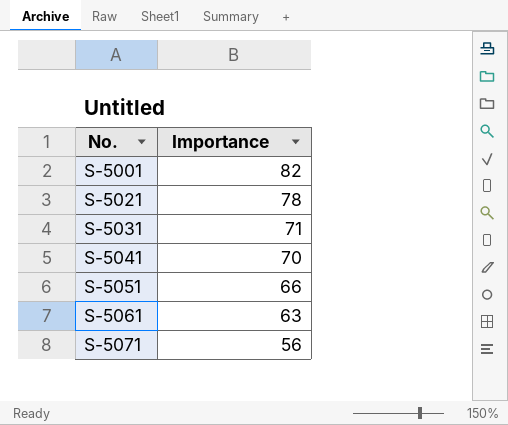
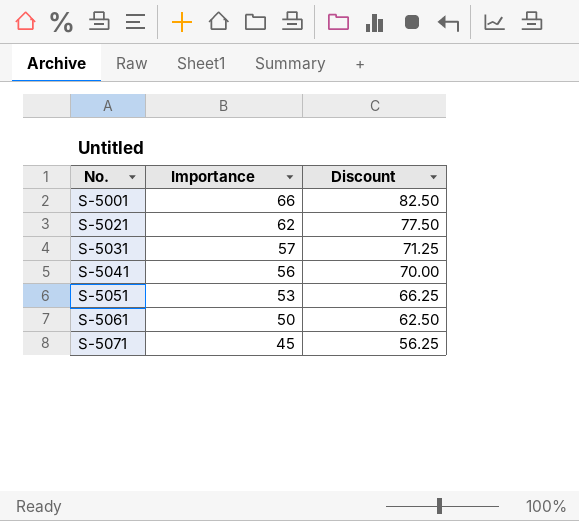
column Discount | formula: none -> [Importance] * 1.25
S-5001 | Importance: 82 -> 66
S-5021 | Importance: 78 -> 62
S-5031 | Importance: 71 -> 57
S-5041 | Importance: 70 -> 56
S-5051 | Importance: 66 -> 53
S-5061 | Importance: 63 -> 50
S-5071 | Importance: 56 -> 45

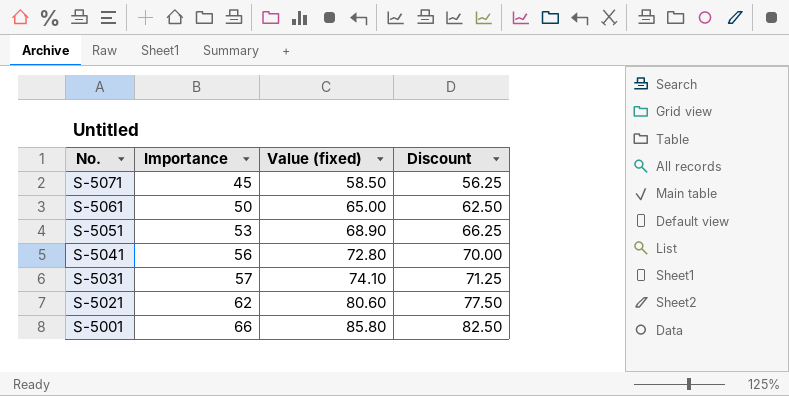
row order: No. ascending -> No. descending
column Value (fixed) | formula: none -> [Importance] * 1.3

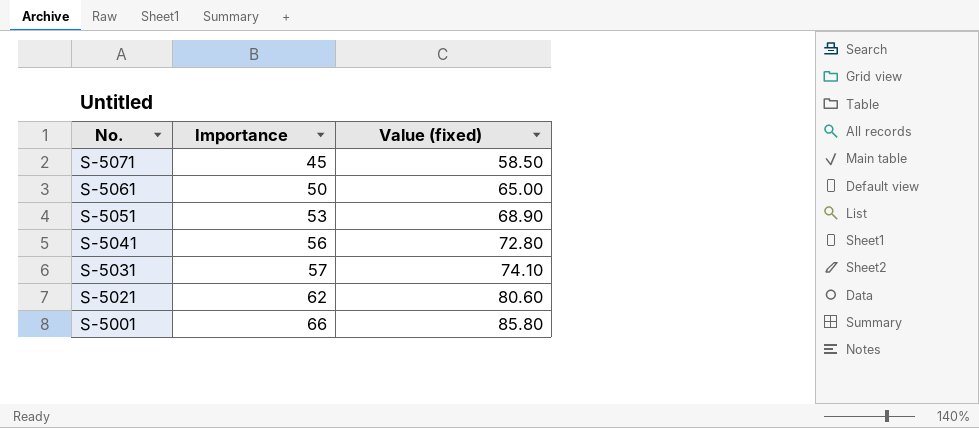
column Discount | formula: [Importance] * 1.25 -> none

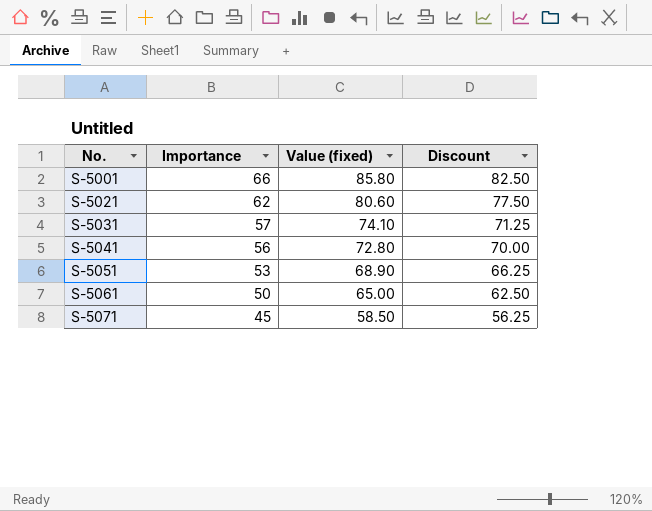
row order: No. descending -> No. ascending
column Discount | formula: none -> [Importance] * 1.25

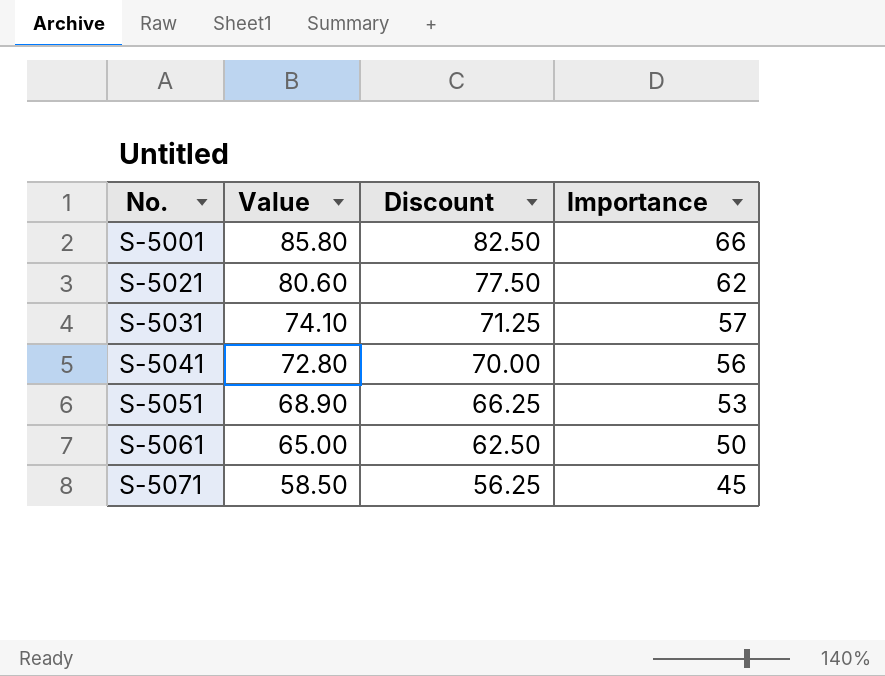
column name: Value (fixed) -> Value
column Importance | position: 2 -> 4

